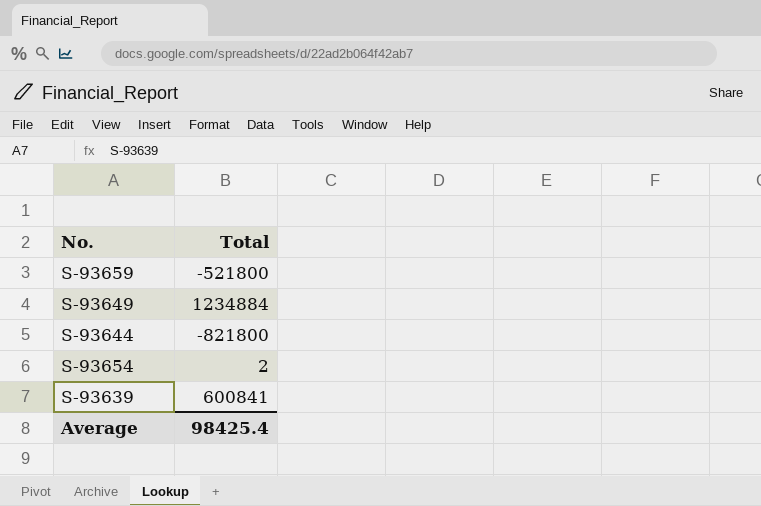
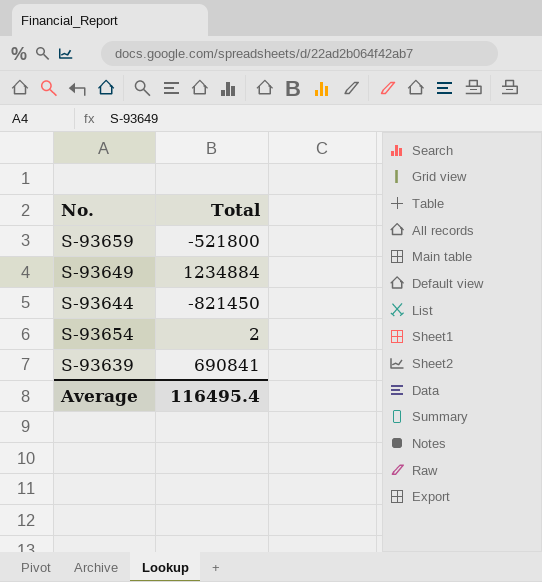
S-93644 | Total: -821800 -> -821450
S-93639 | Total: 600841 -> 690841
Average | Total: 98425.4 -> 116495.4

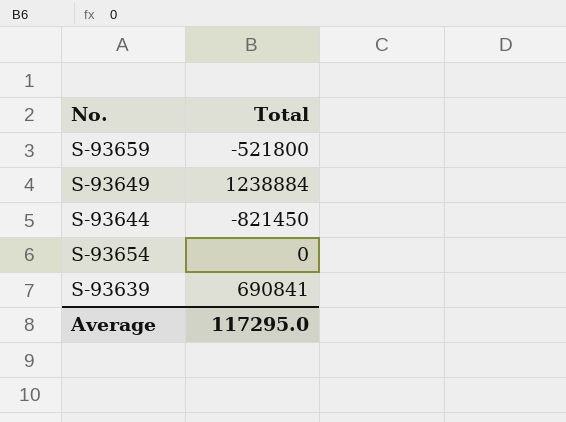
S-93649 | Total: 1234884 -> 1238884
S-93654 | Total: 2 -> 0
Average | Total: 116495.4 -> 117295.0

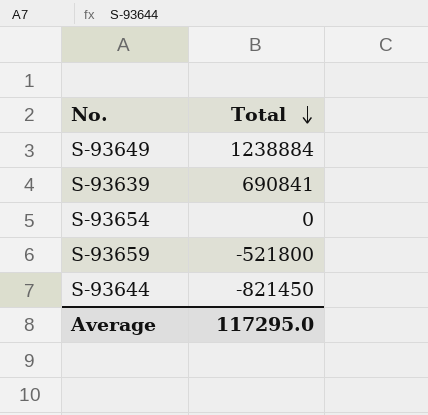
row order: none -> Total descending

